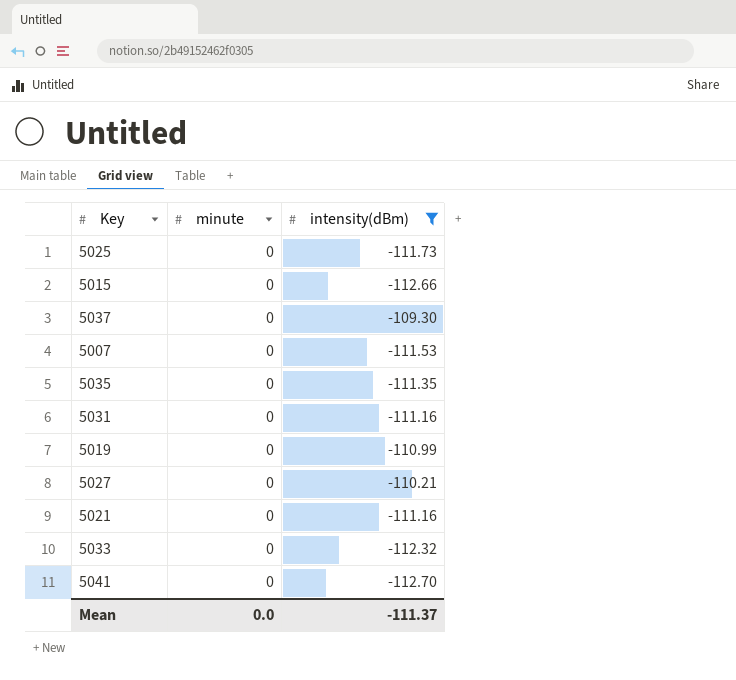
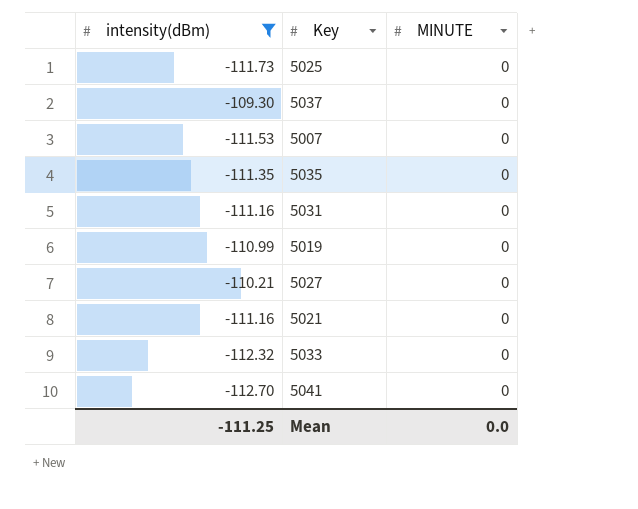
column intensity(dBm) | position: 3 -> 1
column name: minute -> MINUTE
row 5015: 0 | -112.66 -> none
Mean | intensity(dBm): -111.37 -> -111.25

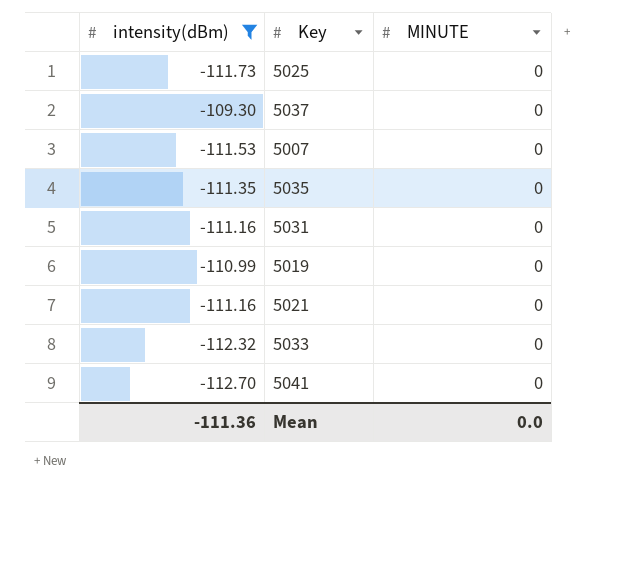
row 5027: -110.21 | 0 -> none
Mean | intensity(dBm): -111.25 -> -111.36

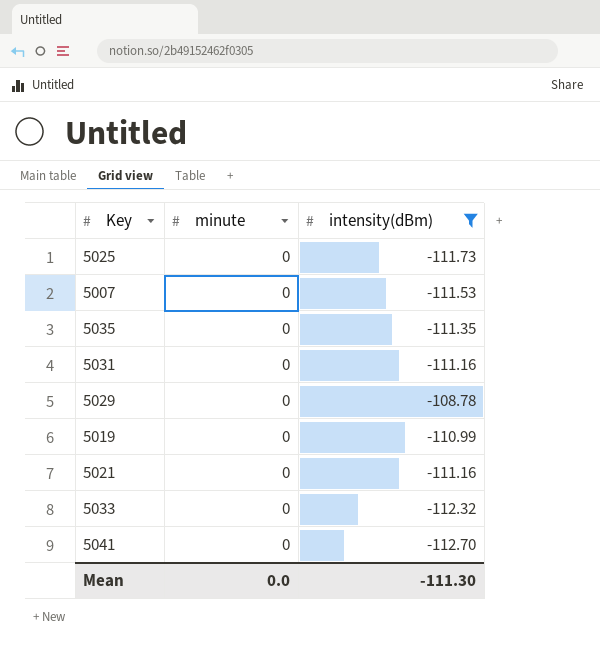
column name: MINUTE -> minute
column intensity(dBm) | position: 1 -> 3
row 5037: -109.30 | 0 -> none
row 5029: none -> 0 | -108.78
Mean | intensity(dBm): -111.36 -> -111.30

